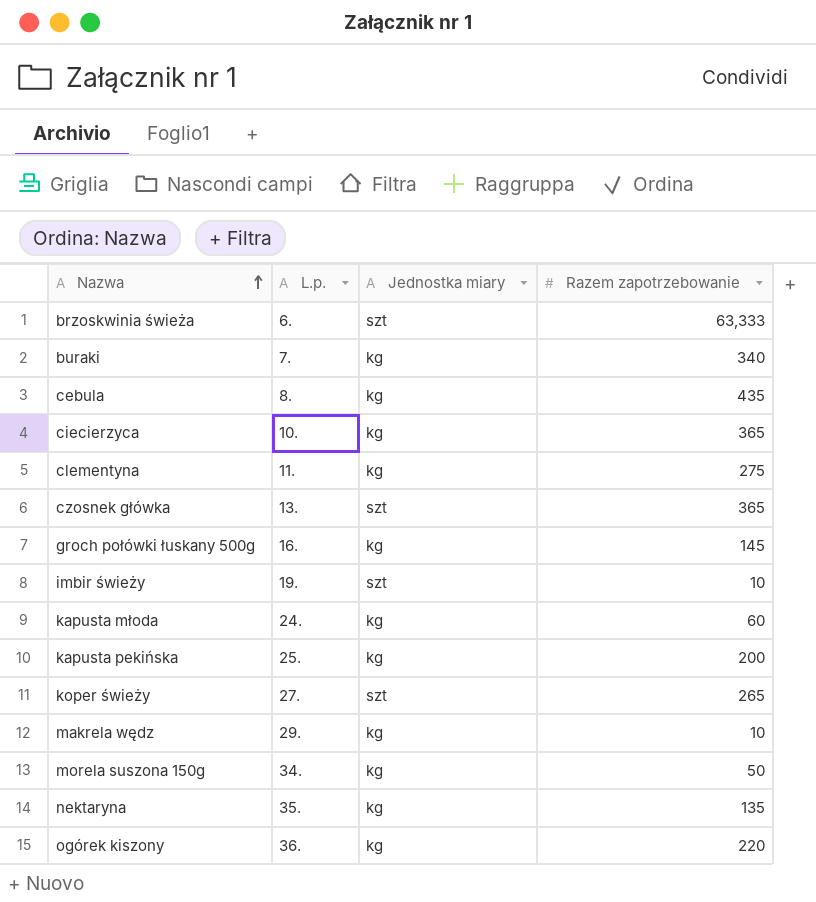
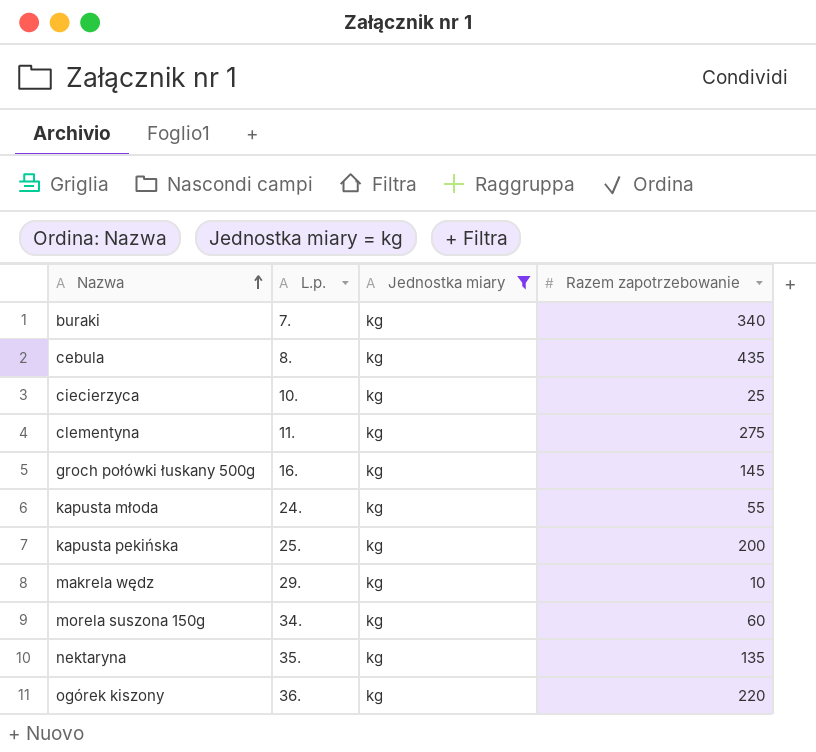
filter: none -> Jednostka miary = kg
ciecierzyca | Razem zapotrzebowanie: 365 -> 25
kapusta młoda | Razem zapotrzebowanie: 60 -> 55
morela suszona 150g | Razem zapotrzebowanie: 50 -> 60

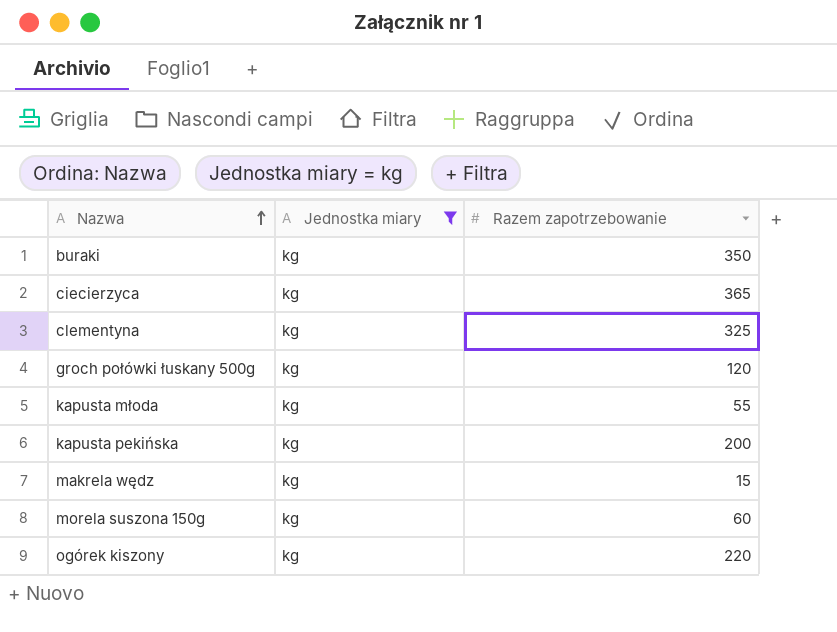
column L.p. | position: 2 -> none
row cebula: 8. | kg | 435 -> none
row nektaryna: 35. | kg | 135 -> none
buraki | Razem zapotrzebowanie: 340 -> 350
ciecierzyca | Razem zapotrzebowanie: 25 -> 365
clementyna | Razem zapotrzebowanie: 275 -> 325
groch połówki łuskany 500g | Razem zapotrzebowanie: 145 -> 120
makrela wędz | Razem zapotrzebowanie: 10 -> 15

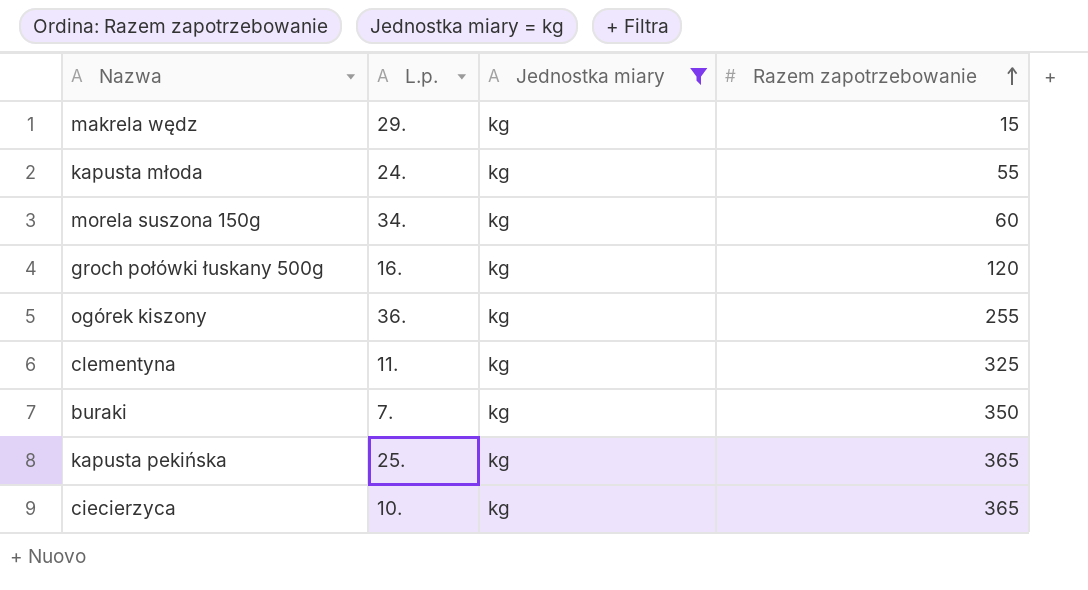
row order: Nazwa ascending -> Razem zapotrzebowanie ascending
column L.p. | position: none -> 2
ogórek kiszony | Razem zapotrzebowanie: 220 -> 255
kapusta pekińska | Razem zapotrzebowanie: 200 -> 365

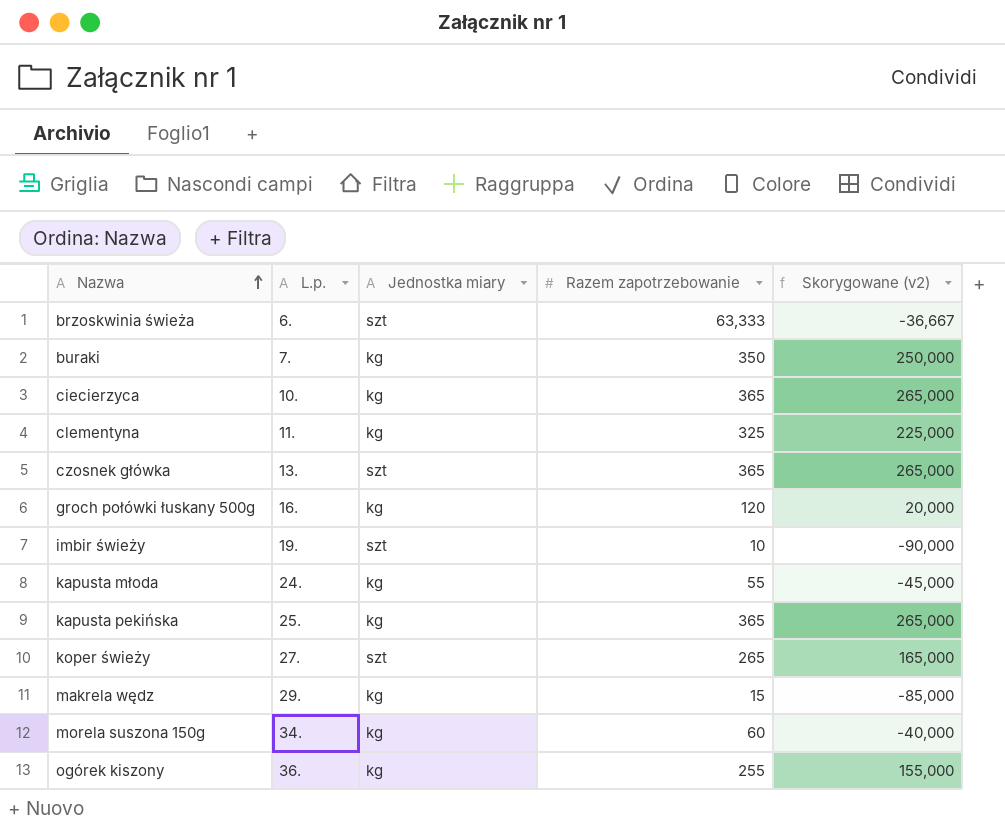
filter: Jednostka miary = kg -> none
row order: Razem zapotrzebowanie ascending -> Nazwa ascending
column Skorygowane (v2) | formula: none -> [Razem zapotrzebowanie] - 100

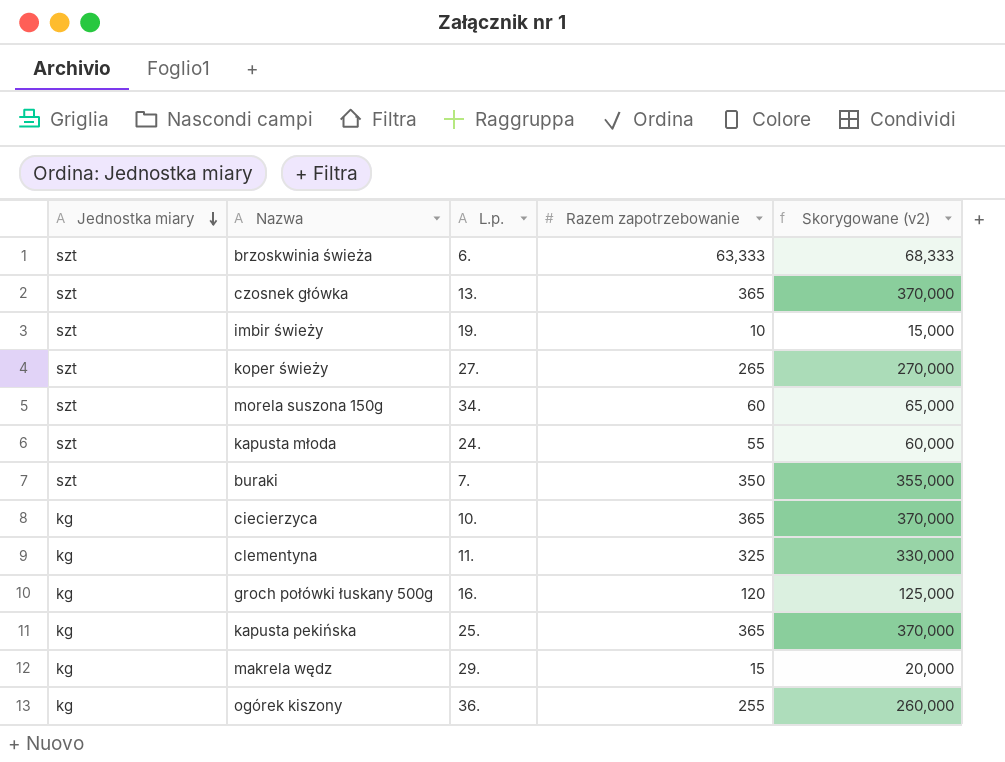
row order: Nazwa ascending -> Jednostka miary descending
column Jednostka miary | position: 3 -> 1
column Skorygowane (v2) | formula: [Razem zapotrzebowanie] - 100 -> [Razem zapotrzebowanie] + 5
morela suszona 150g | Jednostka miary: kg -> szt
kapusta młoda | Jednostka miary: kg -> szt
buraki | Jednostka miary: kg -> szt

